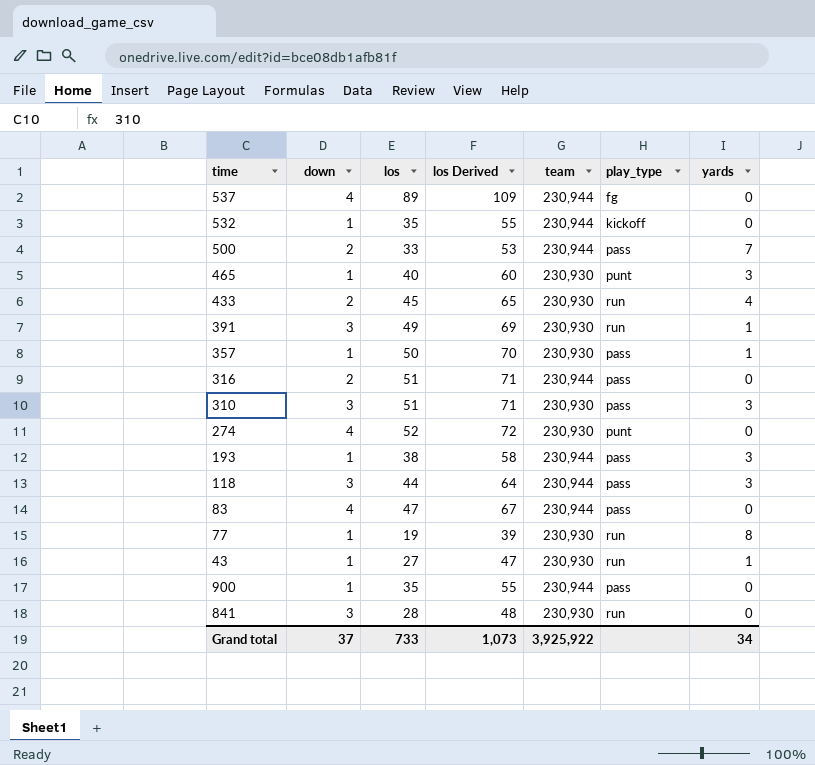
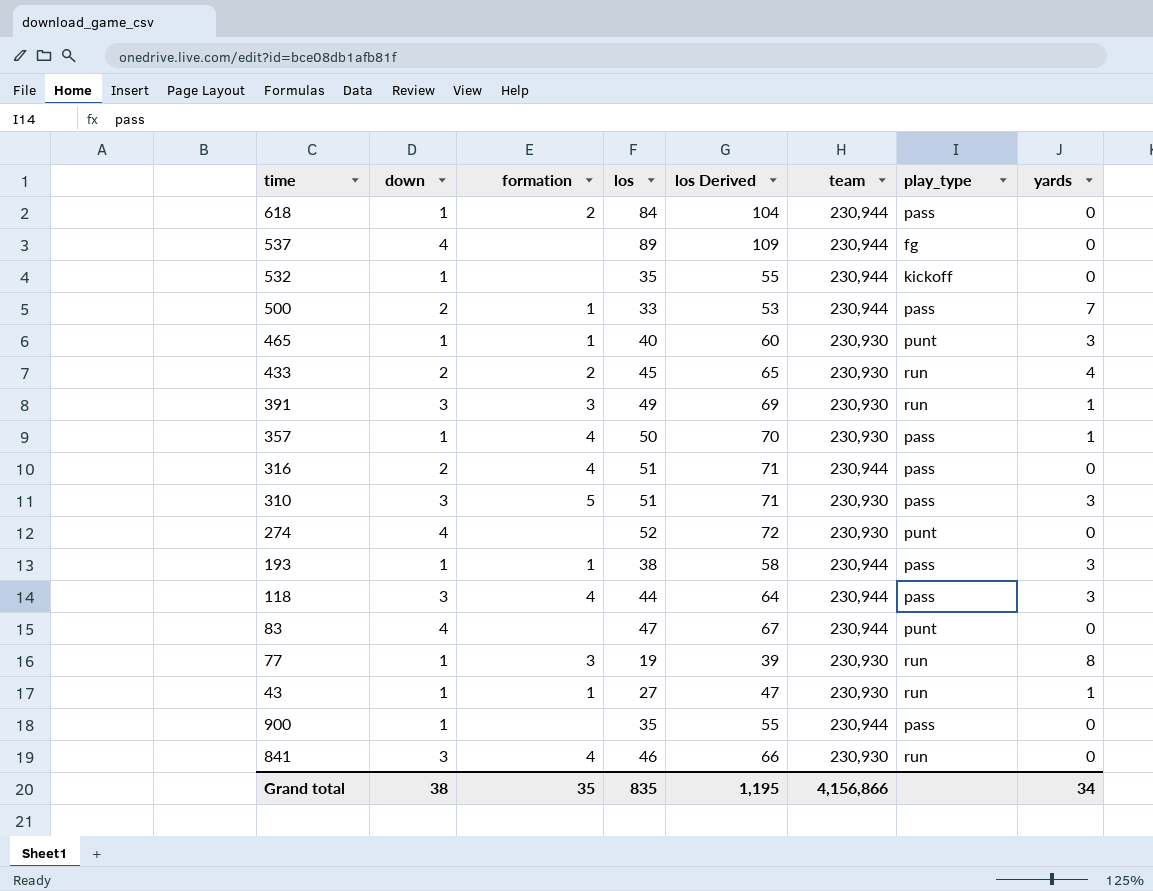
column formation | position: none -> 3
row 618: none -> 1 | 2 | 84 | 104 | 230,944 | pass | 0
83 | play_type: pass -> punt
841 | los: 28 -> 46
841 | los Derived: 48 -> 66
Grand total | down: 37 -> 38
Grand total | los: 733 -> 835
Grand total | los Derived: 1,073 -> 1,195
Grand total | team: 3,925,922 -> 4,156,866

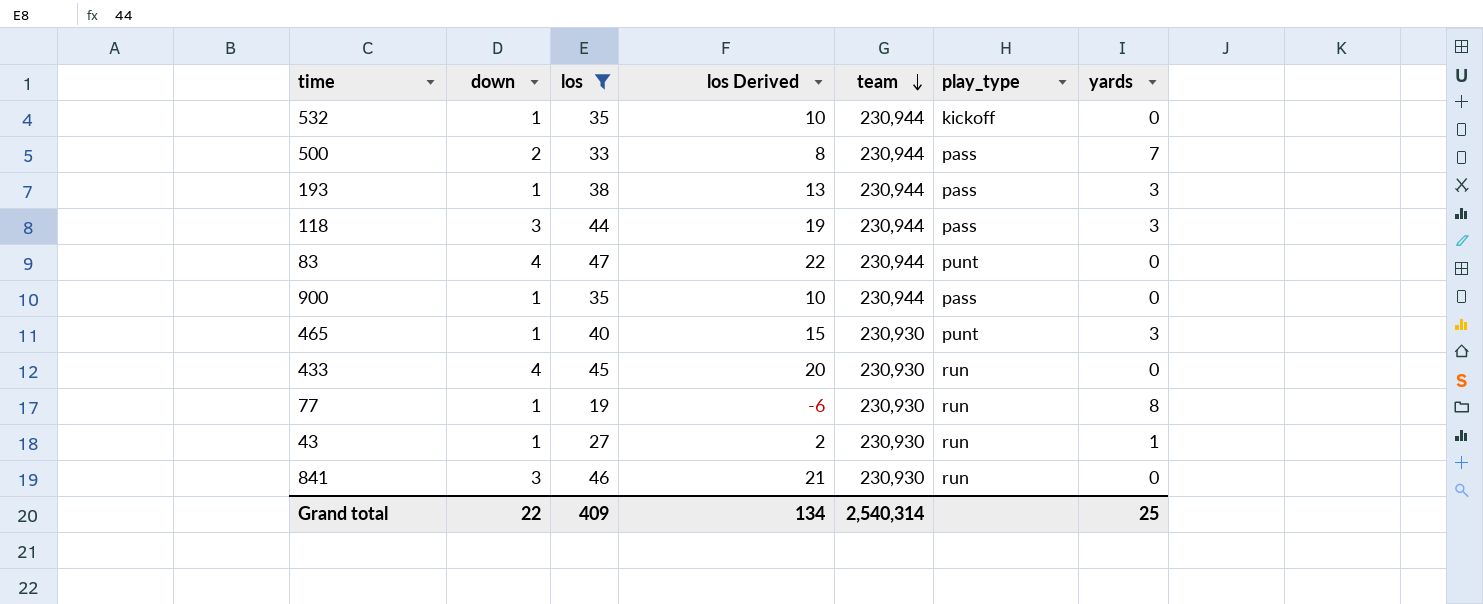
filter: none -> los <= 47
row order: none -> team descending
column formation | position: 3 -> none
column los Derived | formula: [los] + 20 -> [los] - 25
433 | down: 2 -> 4
433 | yards: 4 -> 0
Grand total | down: 38 -> 22
Grand total | los: 835 -> 409
Grand total | los Derived: 1,195 -> 134
Grand total | team: 4,156,866 -> 2,540,314
Grand total | yards: 34 -> 25

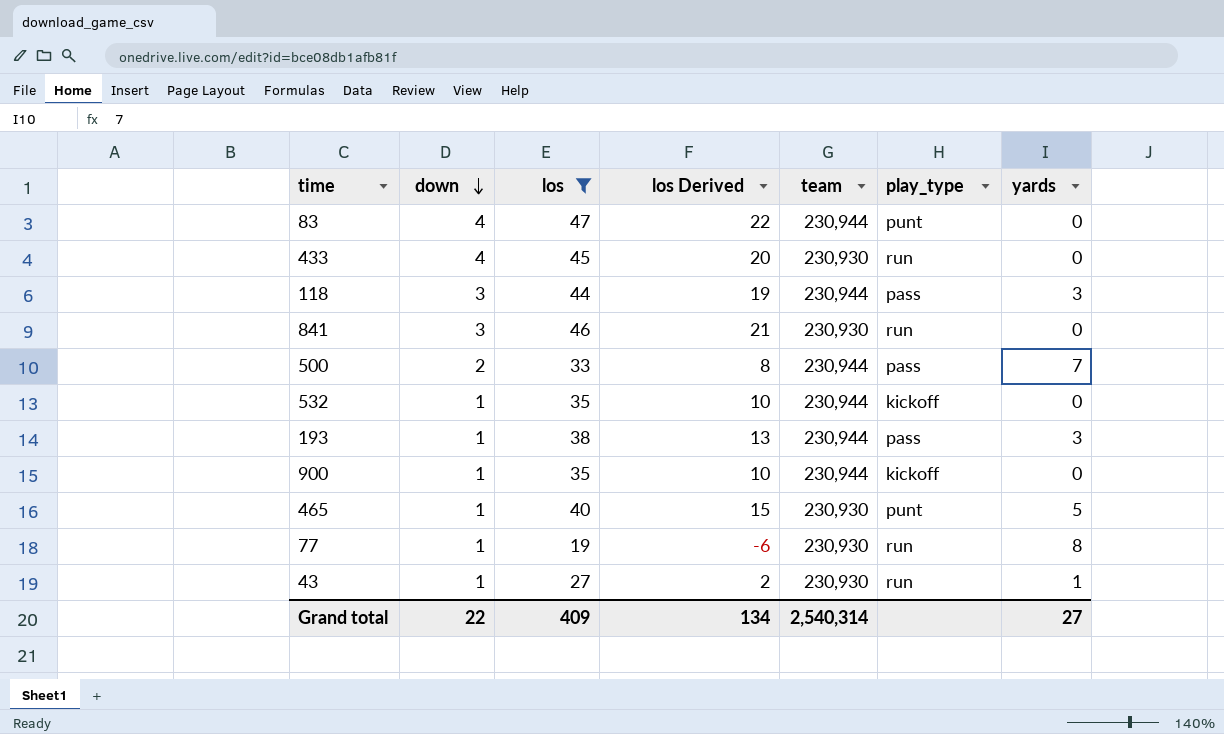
row order: team descending -> down descending
900 | play_type: pass -> kickoff
465 | yards: 3 -> 5
Grand total | yards: 25 -> 27

